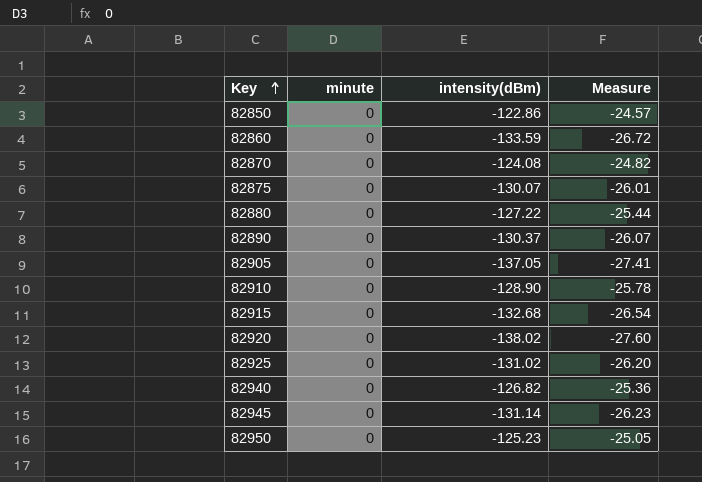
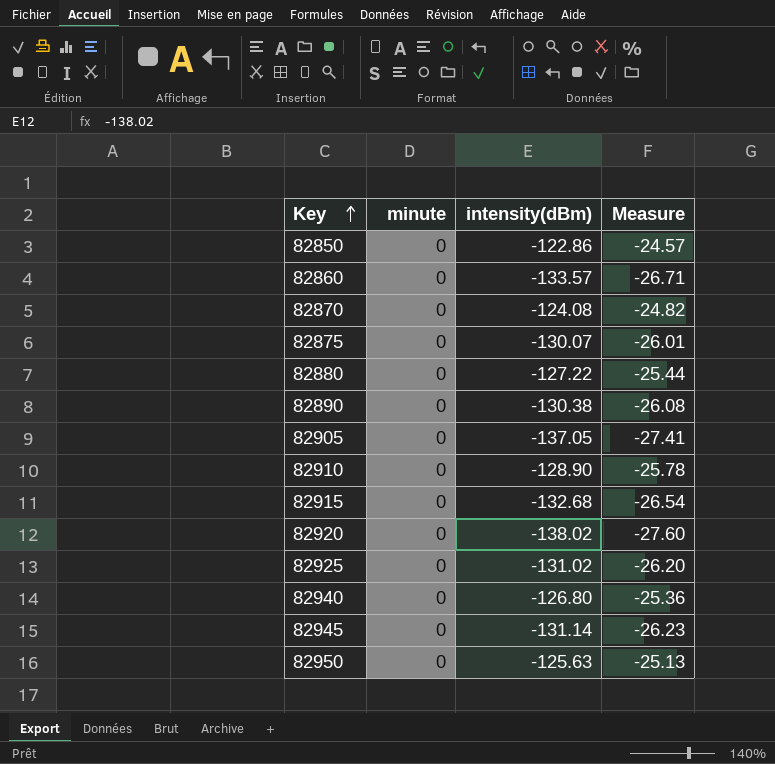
82860 | intensity(dBm): -133.59 -> -133.57
82860 | Measure: -26.72 -> -26.71
82890 | intensity(dBm): -130.37 -> -130.38
82890 | Measure: -26.07 -> -26.08
82940 | intensity(dBm): -126.82 -> -126.80
82950 | intensity(dBm): -125.23 -> -125.63
82950 | Measure: -25.05 -> -25.13

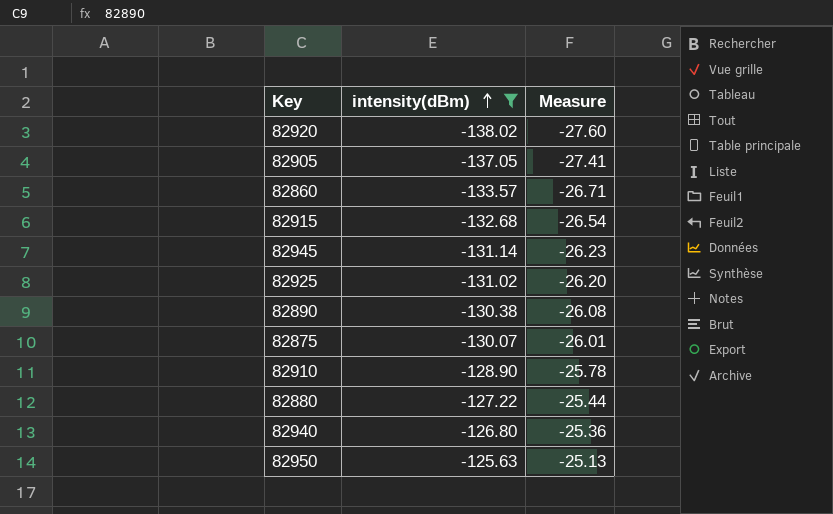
filter: none -> intensity(dBm) <= -125.63
row order: Key ascending -> intensity(dBm) ascending
column minute | position: 2 -> none

